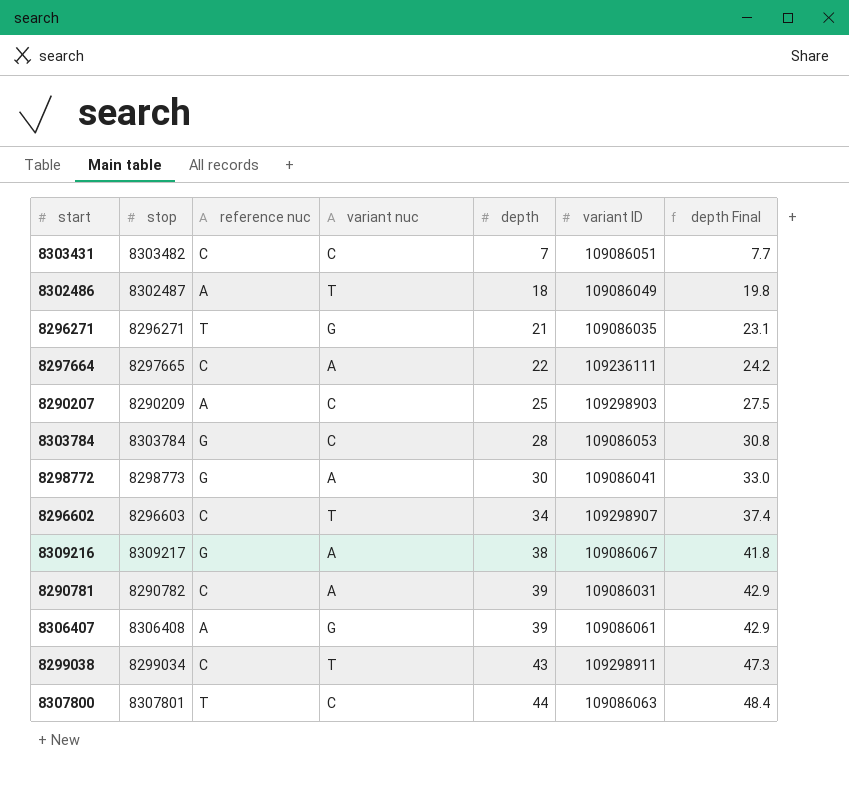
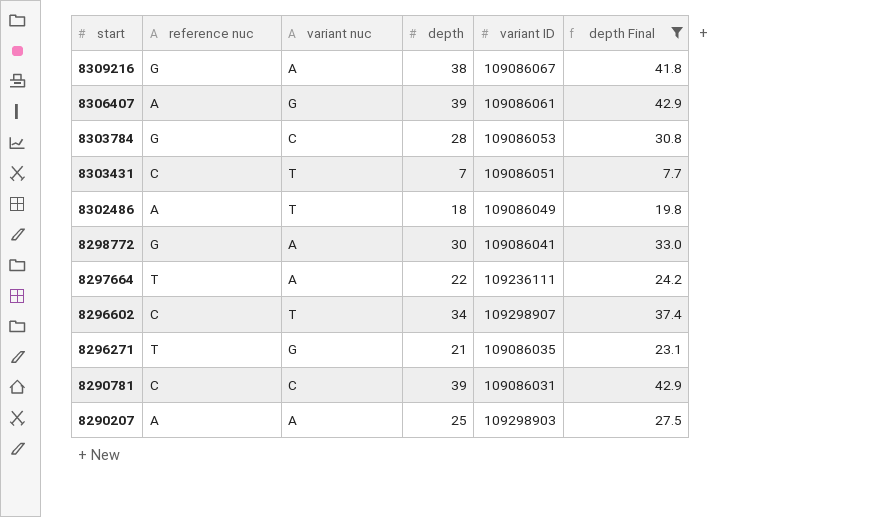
filter: none -> depth Final <= 42.9
row order: depth ascending -> start descending
column stop | position: 2 -> none
8303431 | variant nuc: C -> T
8297664 | reference nuc: C -> T
8290781 | variant nuc: A -> C
8290207 | variant nuc: C -> A

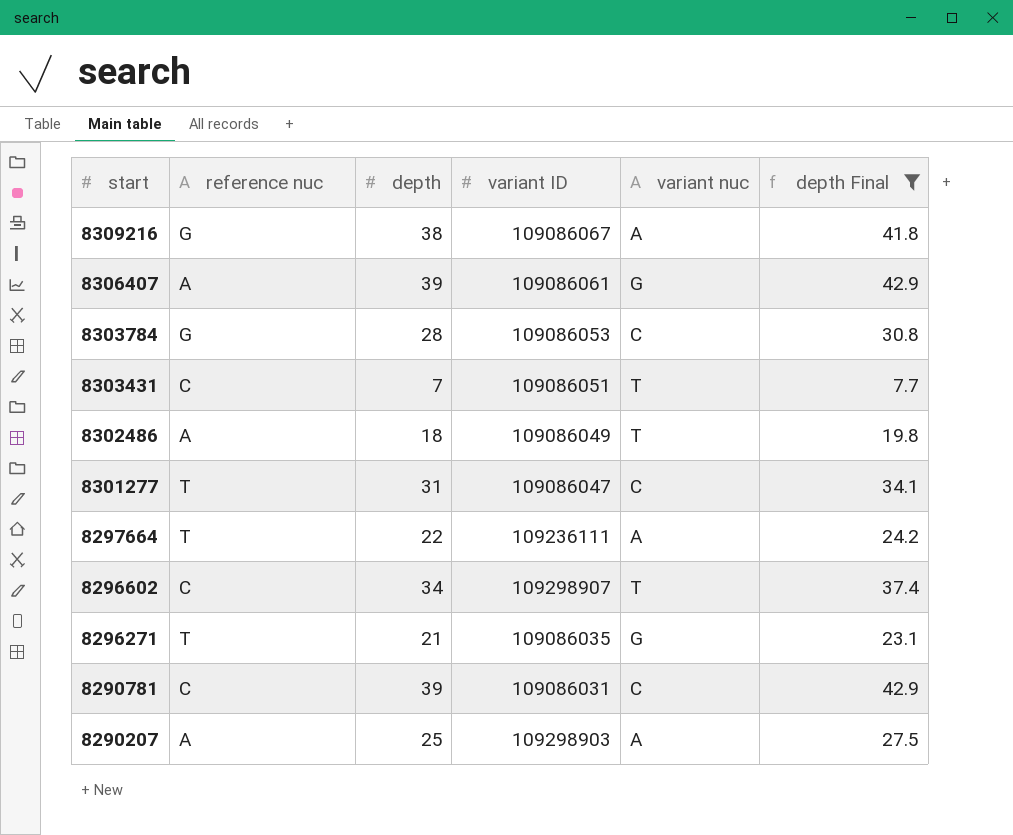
column variant nuc | position: 3 -> 5
row 8298772: G | A | 30 | 109086041 | 33.0 -> none
row 8301277: none -> T | 31 | 109086047 | C | 34.1

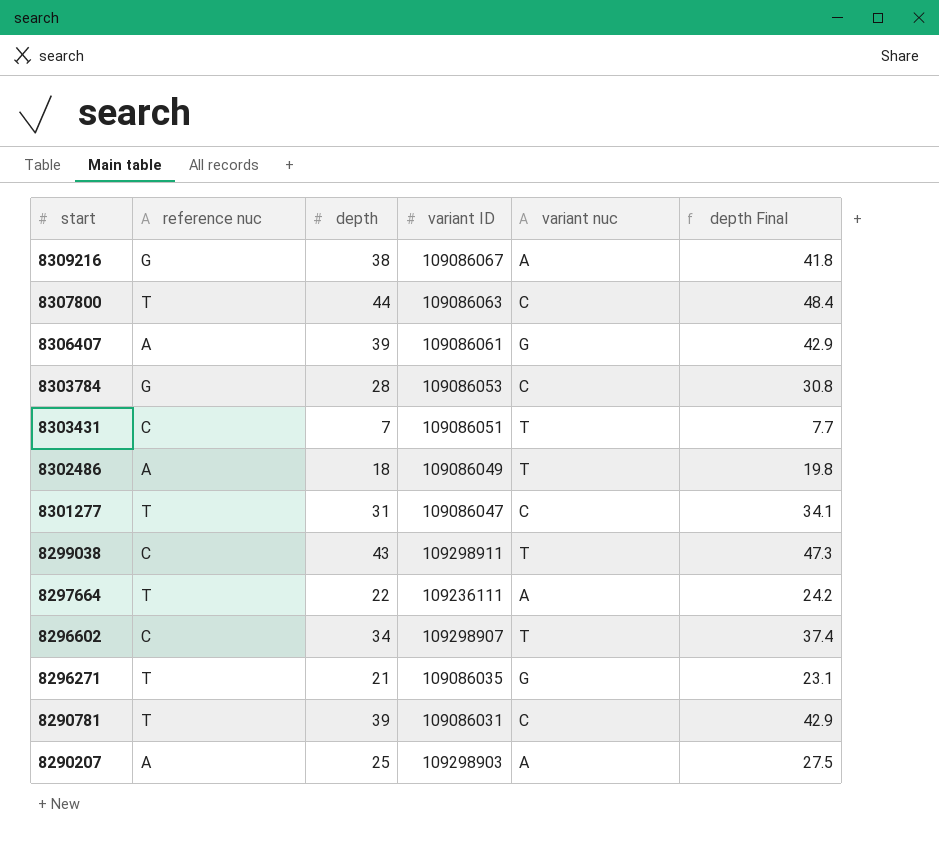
filter: depth Final <= 42.9 -> none
8290781 | reference nuc: C -> T

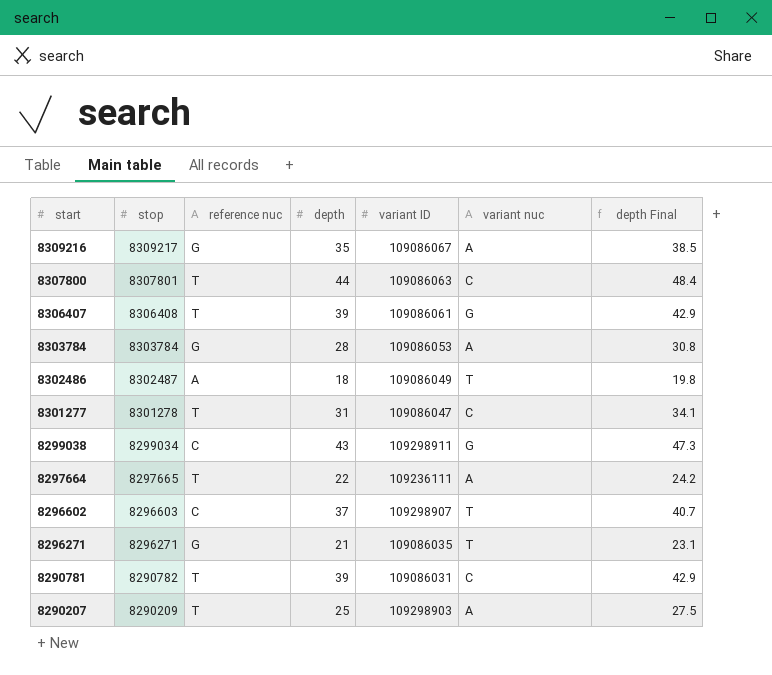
column stop | position: none -> 2
row 8303431: C | 7 | 109086051 | T | 7.7 -> none
8309216 | depth: 38 -> 35
8309216 | depth Final: 41.8 -> 38.5
8306407 | reference nuc: A -> T
8303784 | variant nuc: C -> A
8299038 | variant nuc: T -> G
8296602 | depth: 34 -> 37
8296602 | depth Final: 37.4 -> 40.7
8296271 | reference nuc: T -> G
8296271 | variant nuc: G -> T
8290207 | reference nuc: A -> T

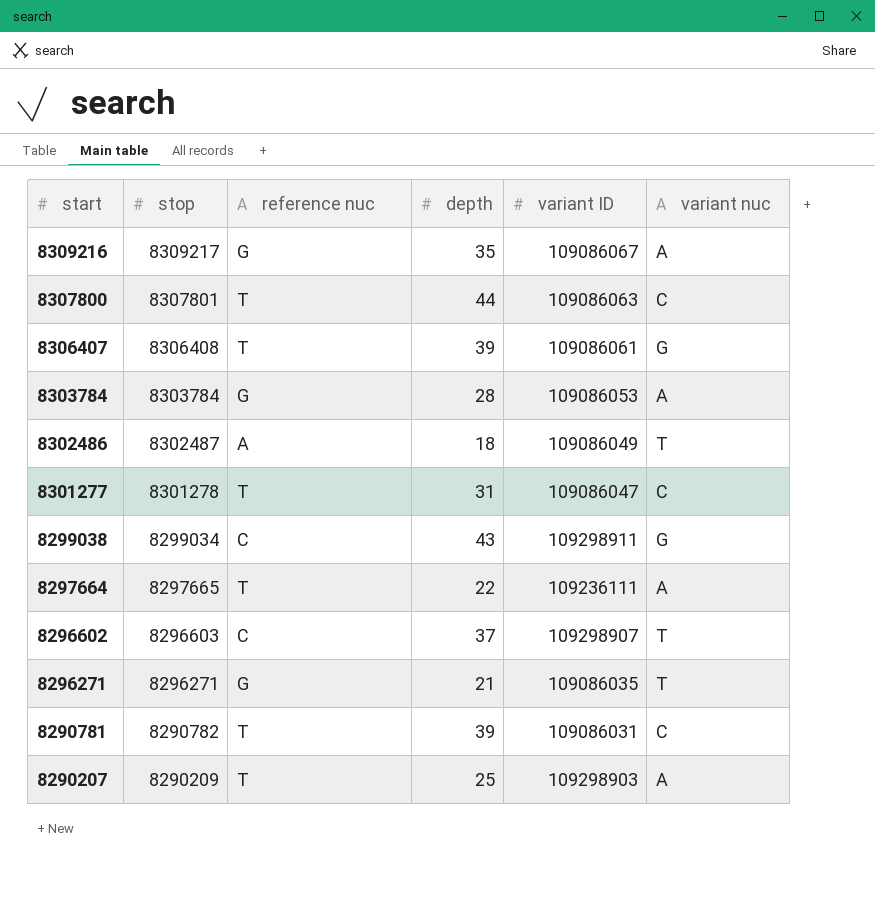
column depth Final | formula: [depth] * 1.1 -> none

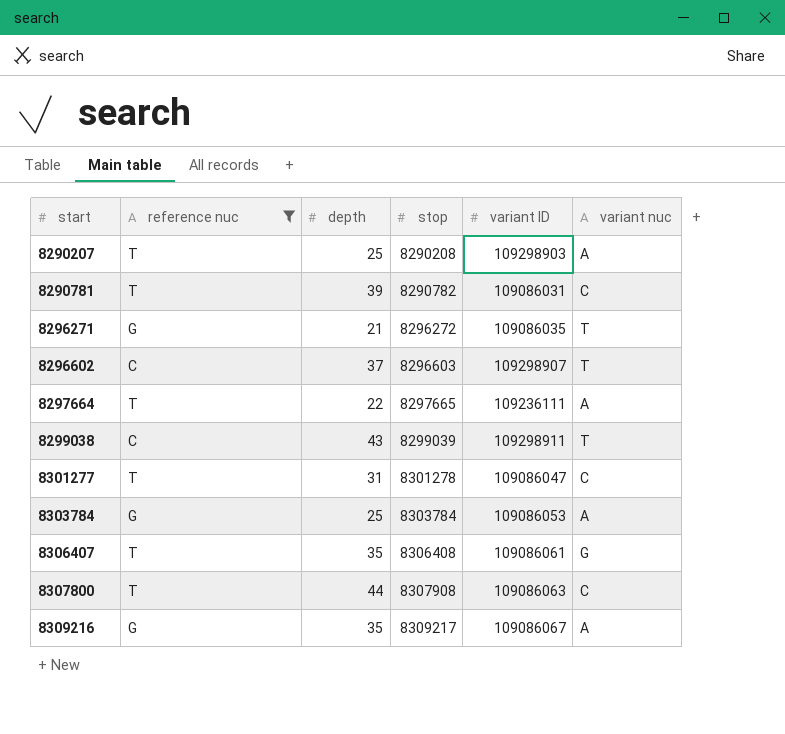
filter: none -> reference nuc != A
row order: start descending -> start ascending
column stop | position: 2 -> 4
8290207 | stop: 8290209 -> 8290208
8296271 | stop: 8296271 -> 8296272
8299038 | stop: 8299034 -> 8299039
8299038 | variant nuc: G -> T
8303784 | depth: 28 -> 25
8306407 | depth: 39 -> 35
8307800 | stop: 8307801 -> 8307908

